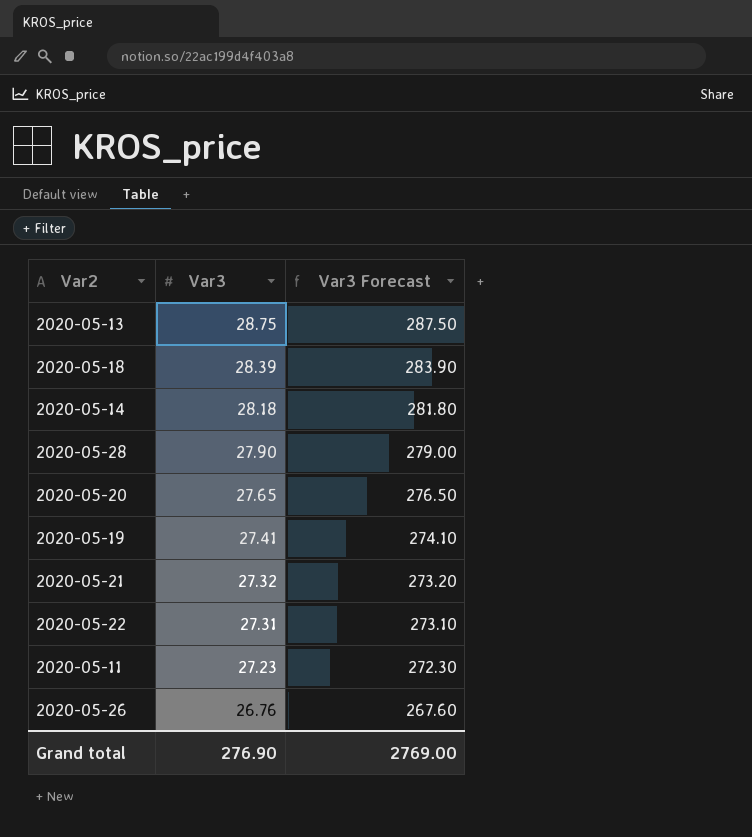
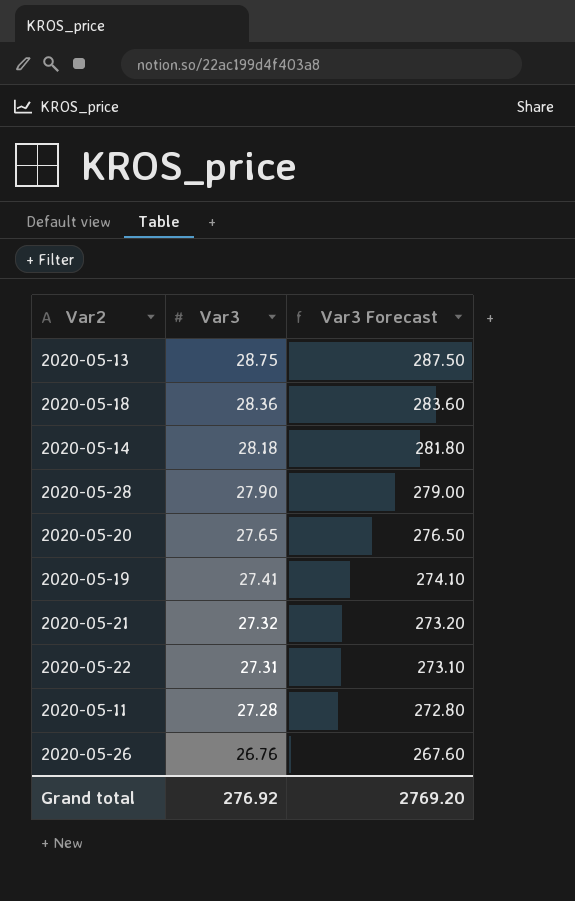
2020-05-18 | Var3: 28.39 -> 28.36
2020-05-18 | Var3 Forecast: 283.90 -> 283.60
2020-05-11 | Var3: 27.23 -> 27.28
2020-05-11 | Var3 Forecast: 272.30 -> 272.80
Grand total | Var3: 276.90 -> 276.92
Grand total | Var3 Forecast: 2769.00 -> 2769.20

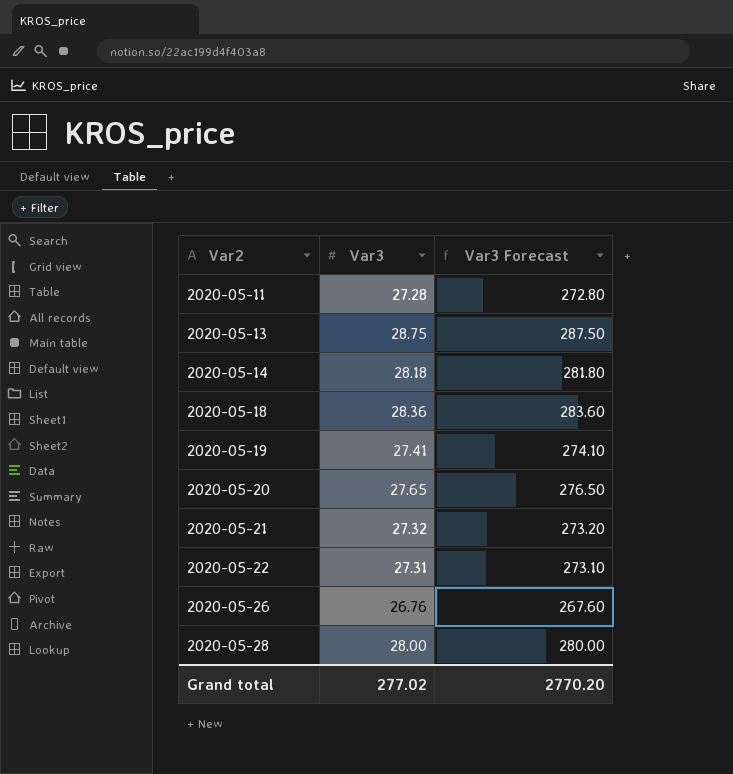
row order: Var3 descending -> Var2 ascending
2020-05-28 | Var3: 27.90 -> 28.00
2020-05-28 | Var3 Forecast: 279.00 -> 280.00
Grand total | Var3: 276.92 -> 277.02
Grand total | Var3 Forecast: 2769.20 -> 2770.20

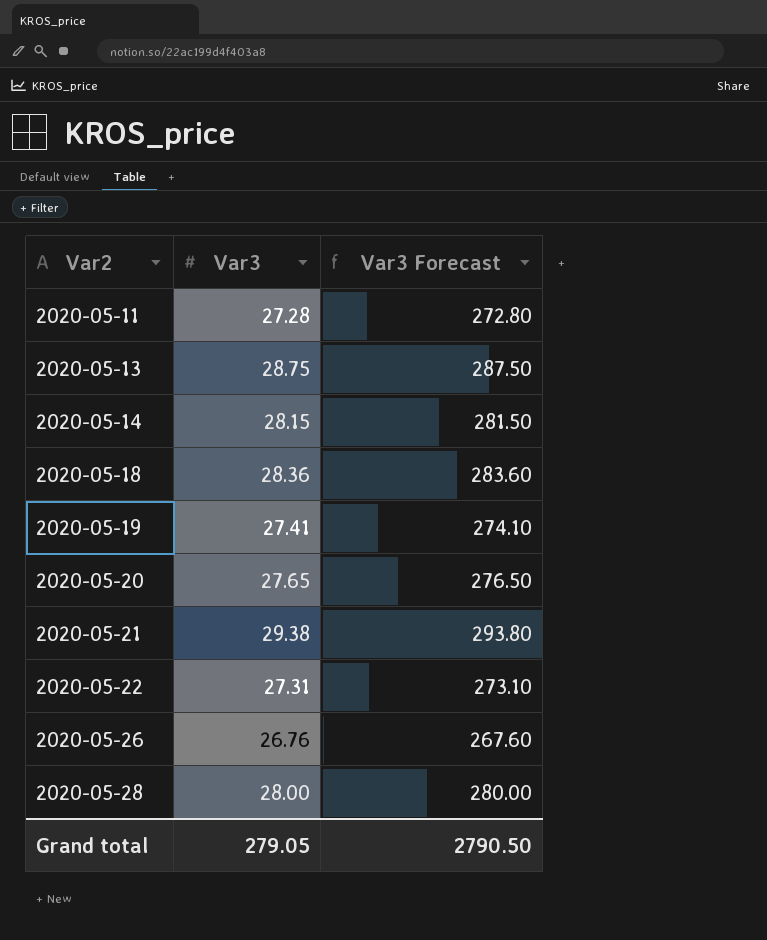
2020-05-14 | Var3: 28.18 -> 28.15
2020-05-14 | Var3 Forecast: 281.80 -> 281.50
2020-05-21 | Var3: 27.32 -> 29.38
2020-05-21 | Var3 Forecast: 273.20 -> 293.80
Grand total | Var3: 277.02 -> 279.05
Grand total | Var3 Forecast: 2770.20 -> 2790.50

